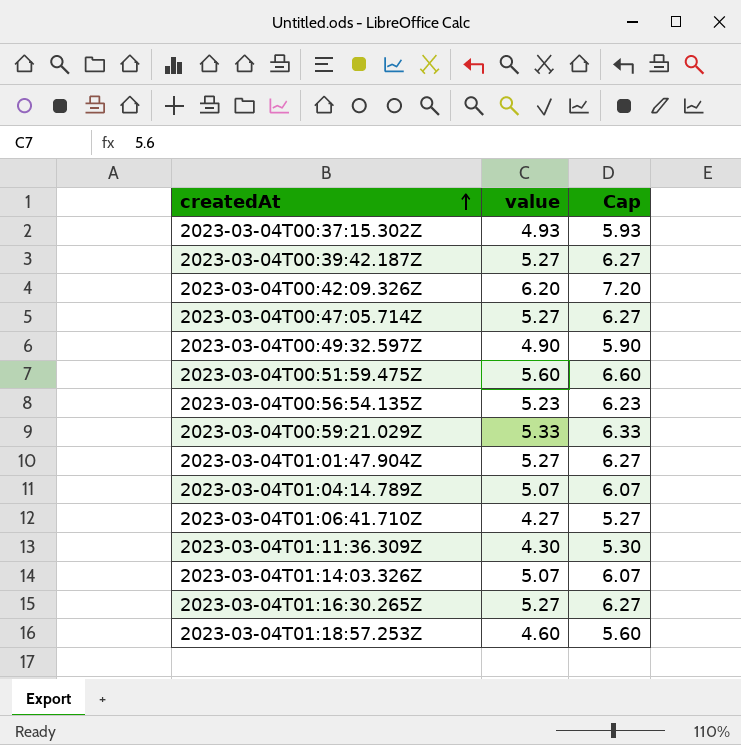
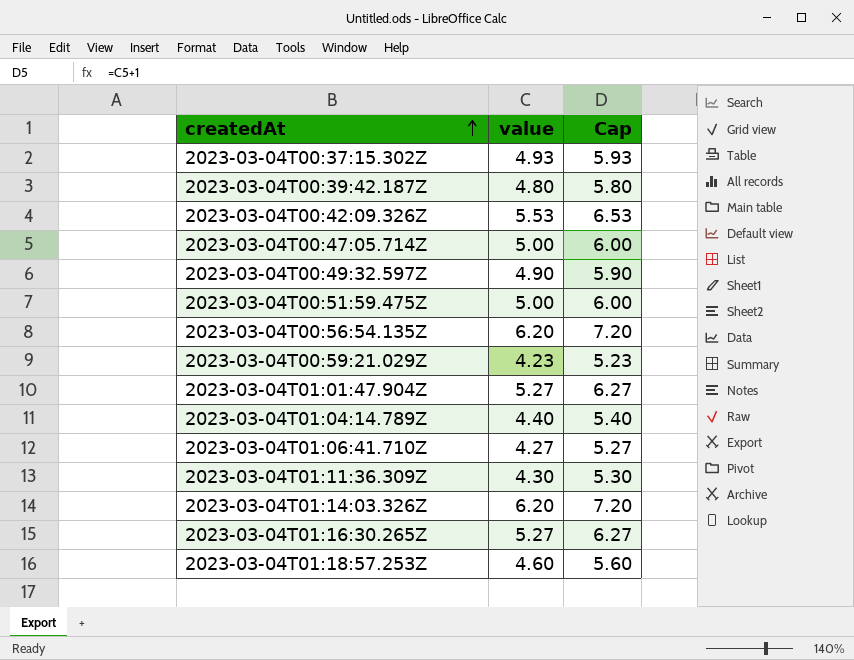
2023-03-04T00:39:42.187Z | value: 5.27 -> 4.80
2023-03-04T00:39:42.187Z | Cap: 6.27 -> 5.80
2023-03-04T00:42:09.326Z | value: 6.20 -> 5.53
2023-03-04T00:42:09.326Z | Cap: 7.20 -> 6.53
2023-03-04T00:47:05.714Z | value: 5.27 -> 5.00
2023-03-04T00:47:05.714Z | Cap: 6.27 -> 6.00
2023-03-04T00:51:59.475Z | value: 5.60 -> 5.00
2023-03-04T00:51:59.475Z | Cap: 6.60 -> 6.00
2023-03-04T00:56:54.135Z | value: 5.23 -> 6.20
2023-03-04T00:56:54.135Z | Cap: 6.23 -> 7.20
2023-03-04T00:59:21.029Z | value: 5.33 -> 4.23
2023-03-04T00:59:21.029Z | Cap: 6.33 -> 5.23
2023-03-04T01:04:14.789Z | value: 5.07 -> 4.40
2023-03-04T01:04:14.789Z | Cap: 6.07 -> 5.40
2023-03-04T01:14:03.326Z | value: 5.07 -> 6.20
2023-03-04T01:14:03.326Z | Cap: 6.07 -> 7.20

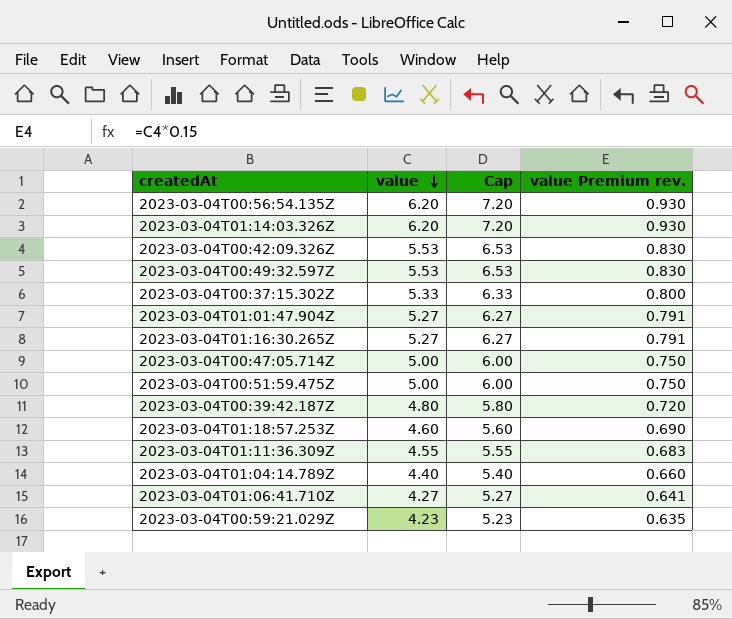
row order: createdAt ascending -> value descending
column value Premium rev. | formula: none -> [value] * 0.15
2023-03-04T00:49:32.597Z | value: 4.90 -> 5.53
2023-03-04T00:49:32.597Z | Cap: 5.90 -> 6.53
2023-03-04T00:37:15.302Z | value: 4.93 -> 5.33
2023-03-04T00:37:15.302Z | Cap: 5.93 -> 6.33
2023-03-04T01:11:36.309Z | value: 4.30 -> 4.55
2023-03-04T01:11:36.309Z | Cap: 5.30 -> 5.55

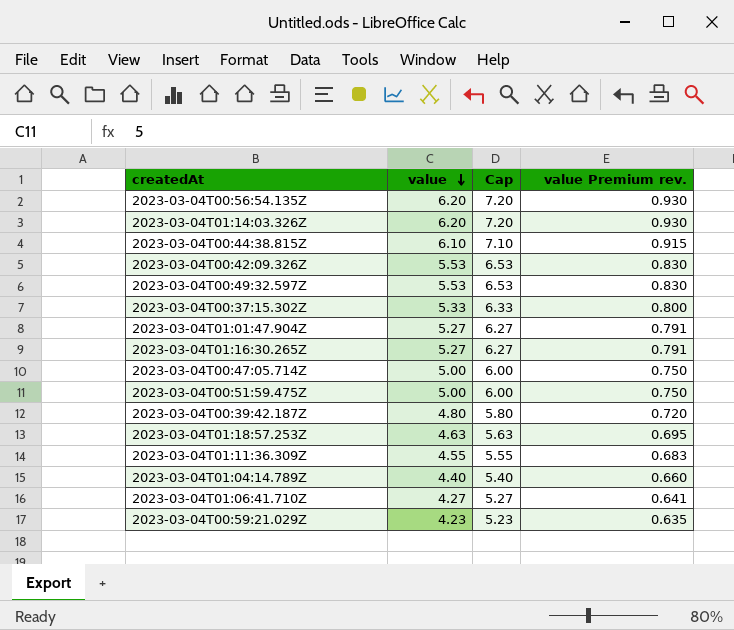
row 2023-03-04T00:44:38.815Z: none -> 6.10 | 7.10 | 0.915
2023-03-04T01:18:57.253Z | value: 4.60 -> 4.63
2023-03-04T01:18:57.253Z | Cap: 5.60 -> 5.63
2023-03-04T01:18:57.253Z | value Premium rev.: 0.690 -> 0.695

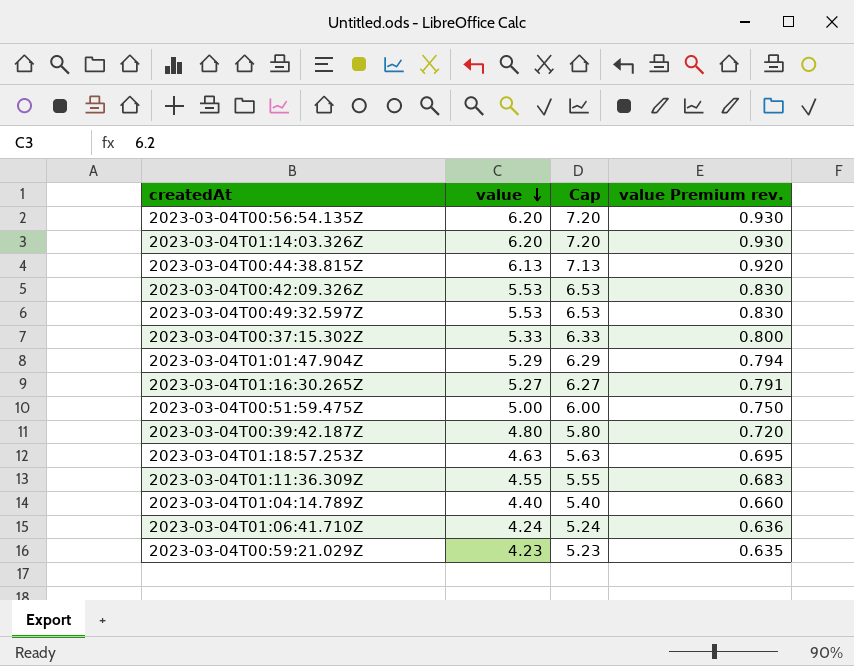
row 2023-03-04T00:47:05.714Z: 5.00 | 6.00 | 0.750 -> none
2023-03-04T00:44:38.815Z | value: 6.10 -> 6.13
2023-03-04T00:44:38.815Z | Cap: 7.10 -> 7.13
2023-03-04T00:44:38.815Z | value Premium rev.: 0.915 -> 0.920
2023-03-04T01:01:47.904Z | value: 5.27 -> 5.29
2023-03-04T01:01:47.904Z | Cap: 6.27 -> 6.29
2023-03-04T01:01:47.904Z | value Premium rev.: 0.791 -> 0.794
2023-03-04T01:06:41.710Z | value: 4.27 -> 4.24
2023-03-04T01:06:41.710Z | Cap: 5.27 -> 5.24
2023-03-04T01:06:41.710Z | value Premium rev.: 0.641 -> 0.636

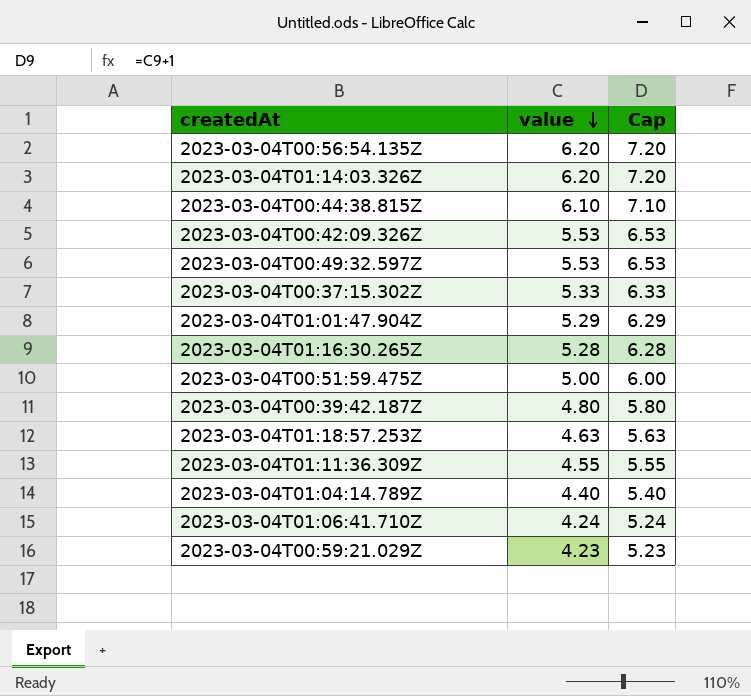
column value Premium rev. | formula: [value] * 0.15 -> none
2023-03-04T00:44:38.815Z | value: 6.13 -> 6.10
2023-03-04T00:44:38.815Z | Cap: 7.13 -> 7.10
2023-03-04T01:16:30.265Z | value: 5.27 -> 5.28
2023-03-04T01:16:30.265Z | Cap: 6.27 -> 6.28

